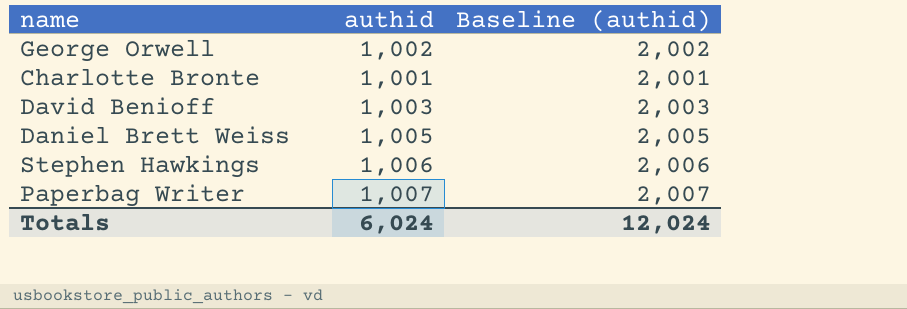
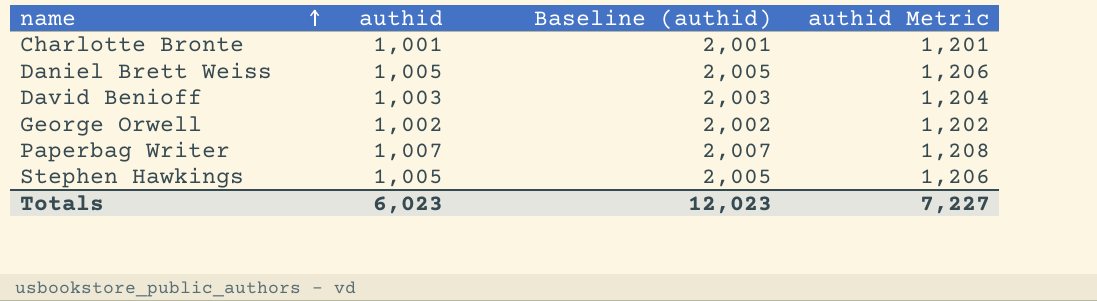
row order: none -> name ascending
column authid Metric | formula: none -> [authid] * 1.2
Stephen Hawkings | authid: 1,006 -> 1,005
Stephen Hawkings | Baseline (authid): 2,006 -> 2,005
Totals | authid: 6,024 -> 6,023
Totals | Baseline (authid): 12,024 -> 12,023

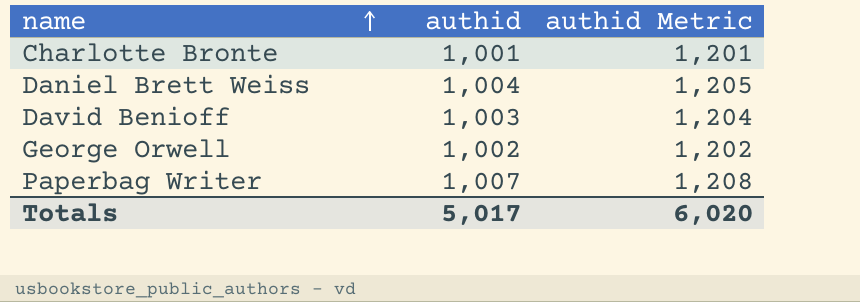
column Baseline (authid) | formula: [authid] + 1000 -> none
row Stephen Hawkings: 1,005 | 2,005 | 1,206 -> none
Daniel Brett Weiss | authid: 1,005 -> 1,004
Daniel Brett Weiss | authid Metric: 1,206 -> 1,205
Totals | authid: 6,023 -> 5,017
Totals | authid Metric: 7,227 -> 6,020

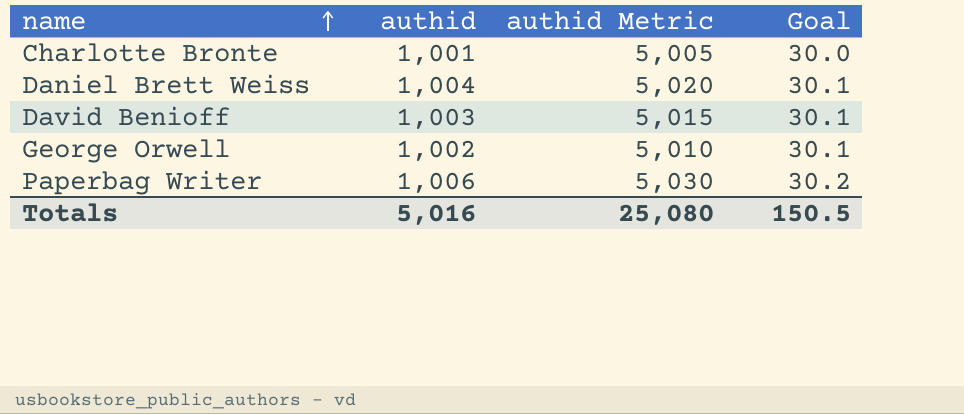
column authid Metric | formula: [authid] * 1.2 -> [authid] * 5
column Goal | formula: none -> [authid] * 0.03
Paperbag Writer | authid: 1,007 -> 1,006
Totals | authid: 5,017 -> 5,016
Totals | authid Metric: 6,020 -> 25,080

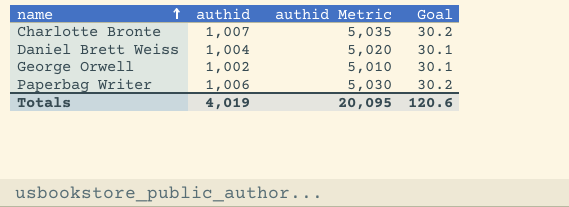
row David Benioff: 1,003 | 5,015 | 30.1 -> none
Charlotte Bronte | authid: 1,001 -> 1,007
Charlotte Bronte | authid Metric: 5,005 -> 5,035
Charlotte Bronte | Goal: 30.0 -> 30.2
Totals | authid: 5,016 -> 4,019
Totals | authid Metric: 25,080 -> 20,095
Totals | Goal: 150.5 -> 120.6

